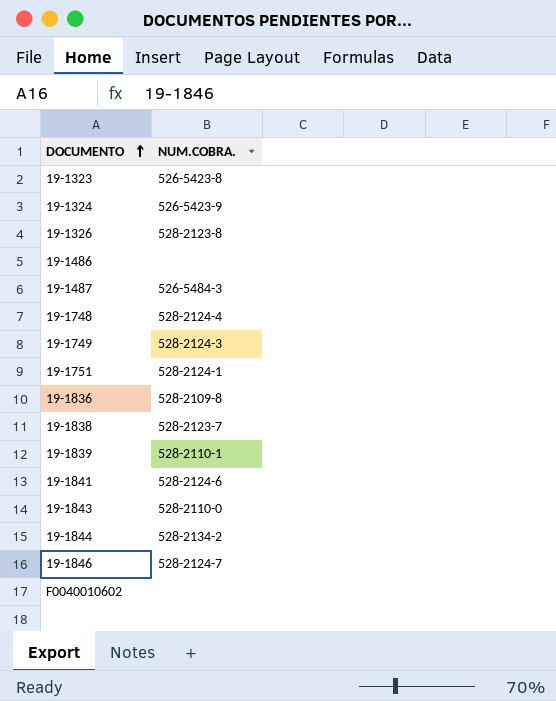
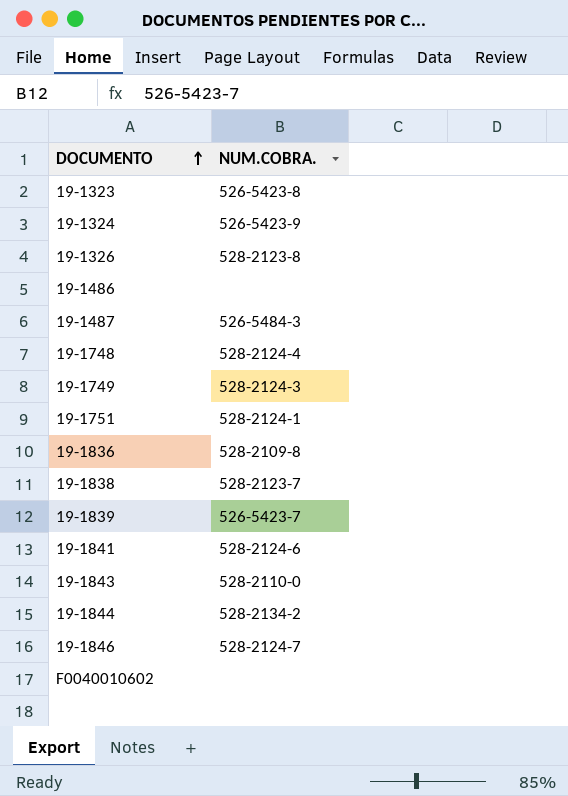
19-1839 | NUM.COBRA.: 528-2110-1 -> 526-5423-7

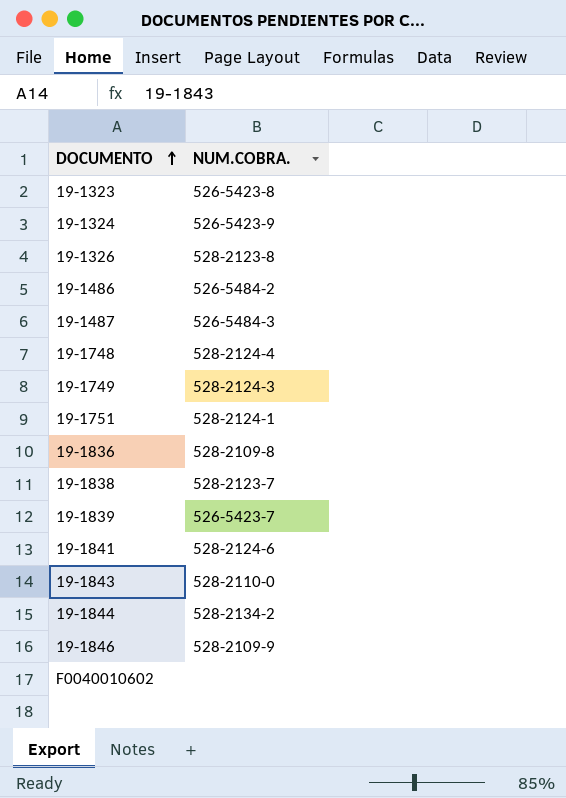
19-1486 | NUM.COBRA.: none -> 526-5484-2
19-1846 | NUM.COBRA.: 528-2124-7 -> 528-2109-9

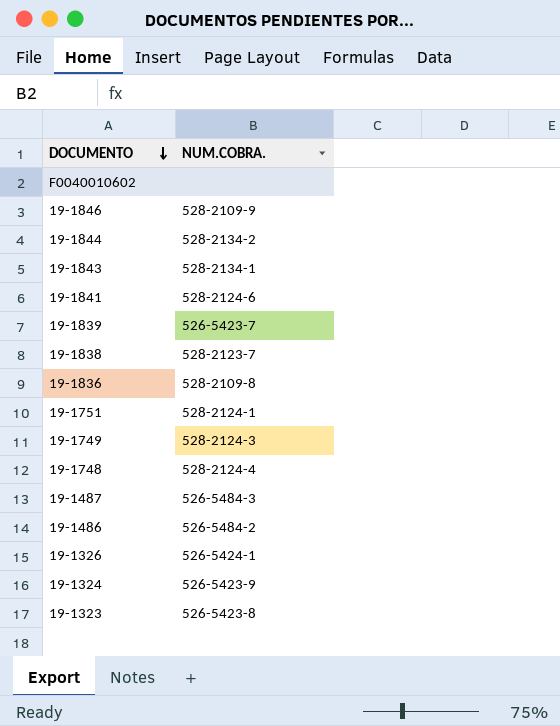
row order: DOCUMENTO ascending -> DOCUMENTO descending
19-1843 | NUM.COBRA.: 528-2110-0 -> 528-2134-1
19-1326 | NUM.COBRA.: 528-2123-8 -> 526-5424-1

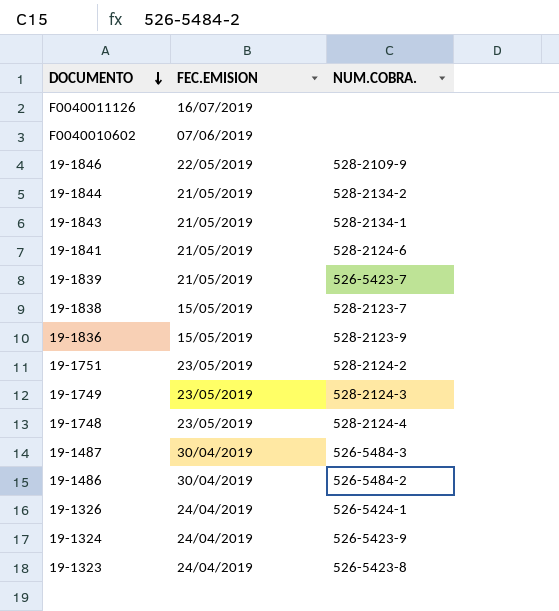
column FEC.EMISION | position: none -> 2
row F0040011126: none -> 16/07/2019 | none
19-1836 | NUM.COBRA.: 528-2109-8 -> 528-2123-9
19-1751 | NUM.COBRA.: 528-2124-1 -> 528-2124-2

